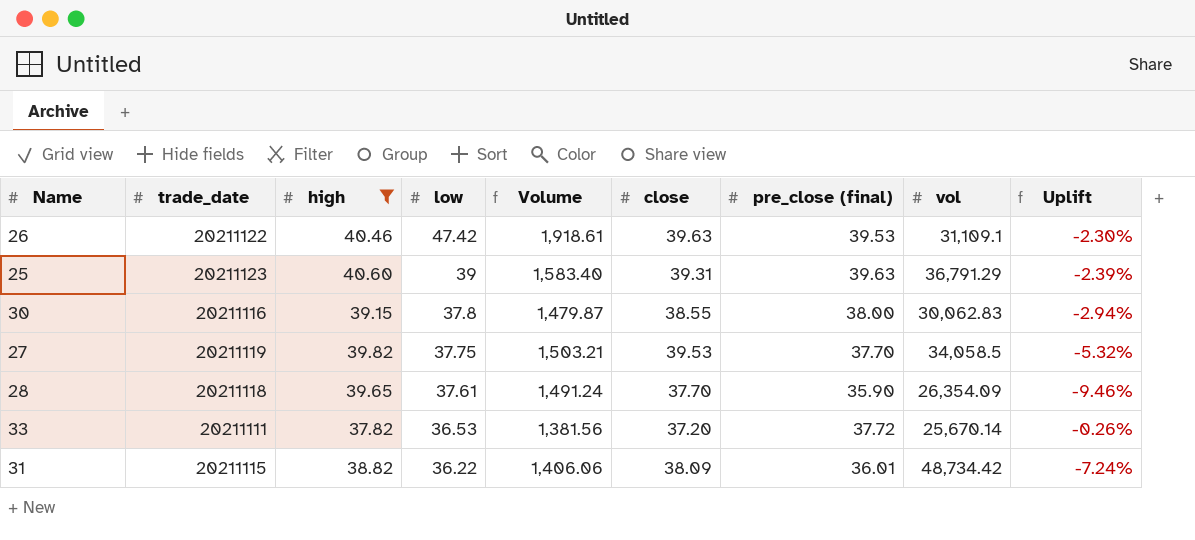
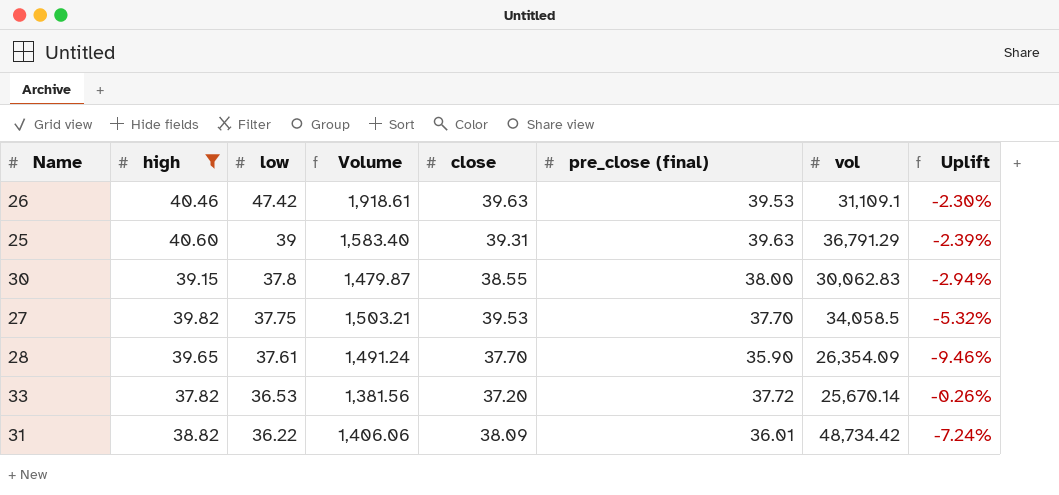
column trade_date | position: 2 -> none

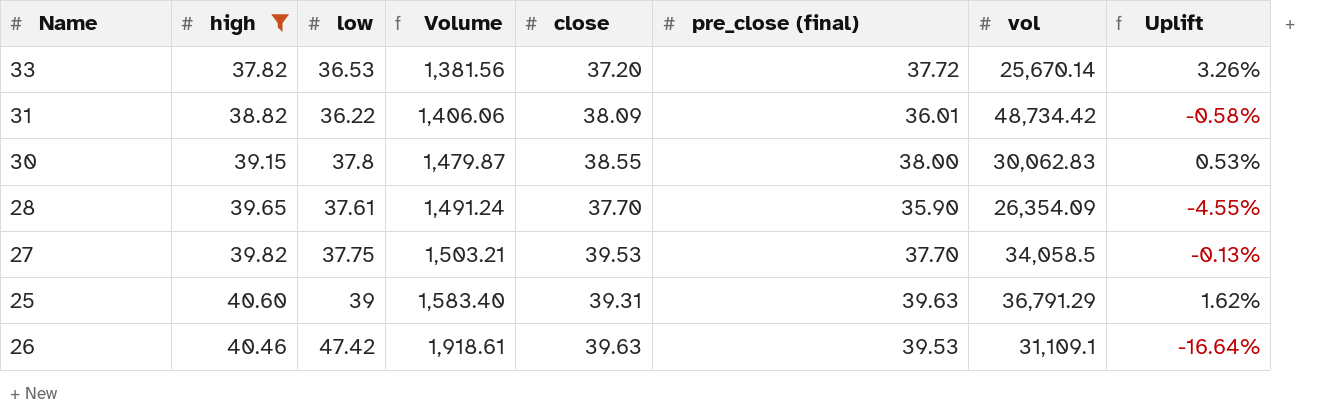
row order: low descending -> Volume ascending
column Uplift | formula: ([pre_close (final)] - [high]) / [high] -> ([pre_close (final)] - [low]) / [low]

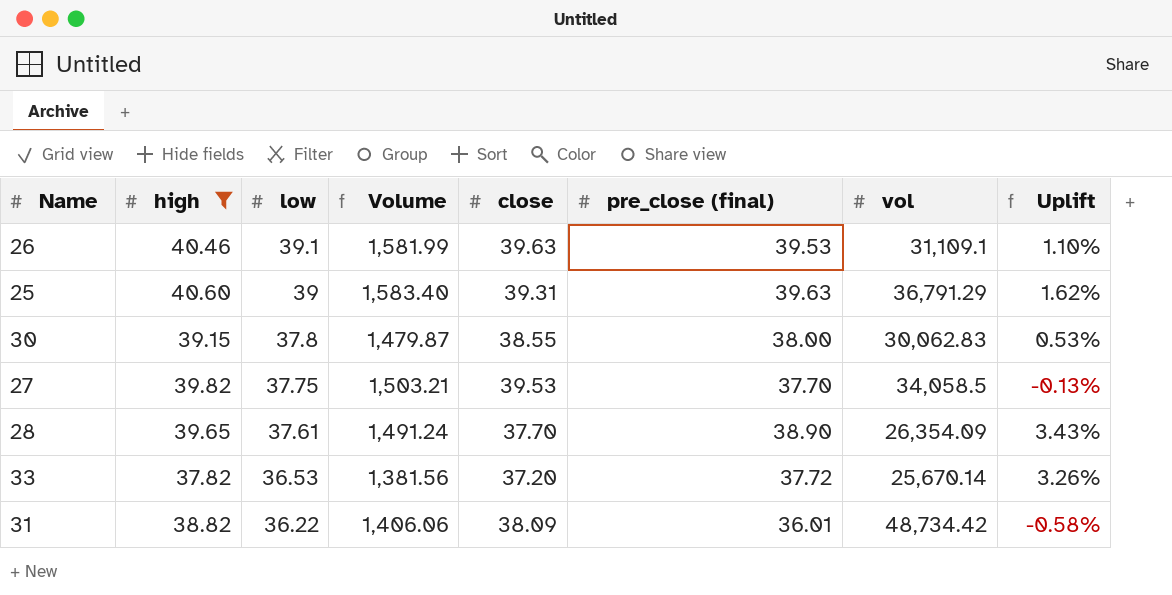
row order: Volume ascending -> low descending
26 | low: 47.42 -> 39.1
26 | Volume: 1,918.61 -> 1,581.99
26 | Uplift: -16.64% -> 1.10%
28 | pre_close (final): 35.90 -> 38.90
28 | Uplift: -4.55% -> 3.43%

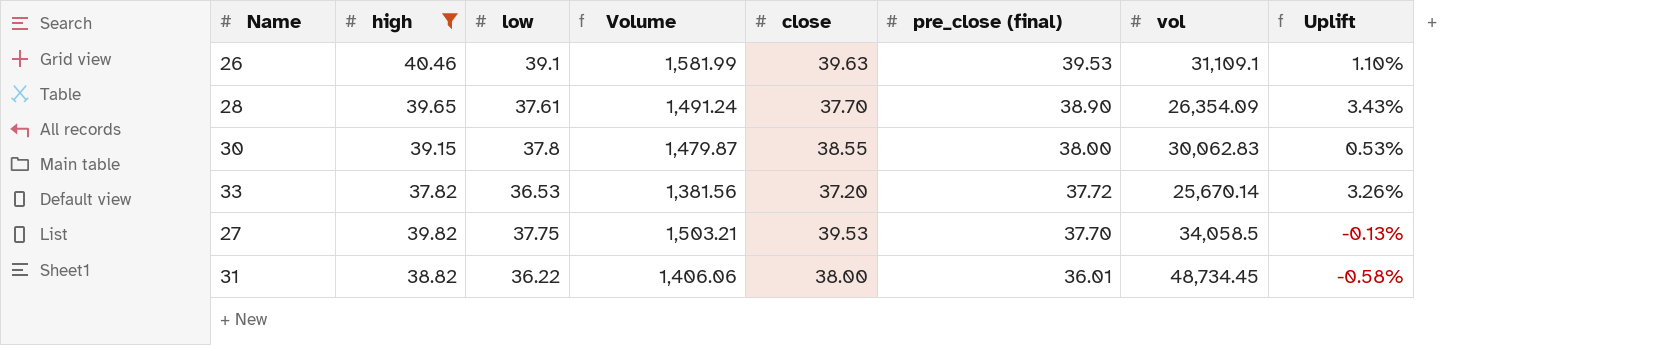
row order: low descending -> pre_close (final) descending
row 25: 40.60 | 39 | 1,583.40 | 39.31 | 39.63 | 36,791.29 | 1.62% -> none
31 | close: 38.09 -> 38.00
31 | vol: 48,734.42 -> 48,734.45

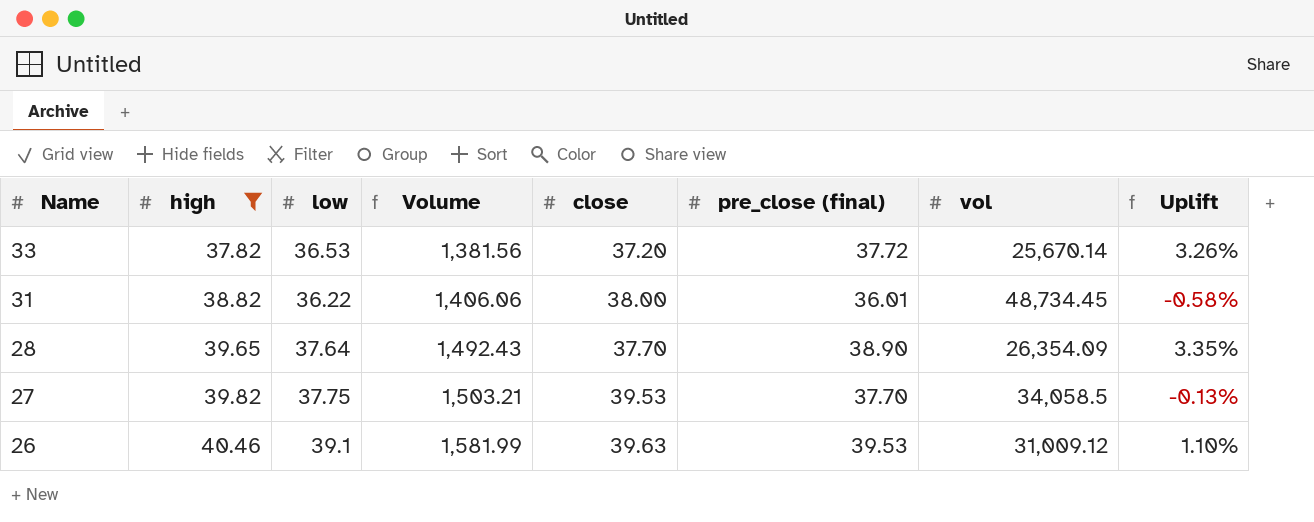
row order: pre_close (final) descending -> Name descending
row 30: 39.15 | 37.8 | 1,479.87 | 38.55 | 38.00 | 30,062.83 | 0.53% -> none
28 | low: 37.61 -> 37.64
28 | Volume: 1,491.24 -> 1,492.43
28 | Uplift: 3.43% -> 3.35%
26 | vol: 31,109.1 -> 31,009.12

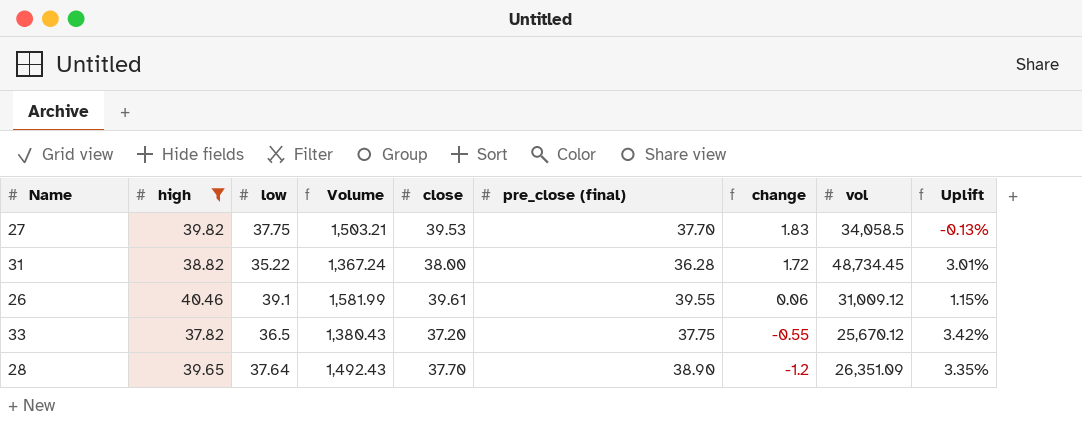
row order: Name descending -> change descending
column change | formula: none -> [close] - [pre_close (final)]
31 | low: 36.22 -> 35.22
31 | Volume: 1,406.06 -> 1,367.24
31 | pre_close (final): 36.01 -> 36.28
31 | Uplift: -0.58% -> 3.01%
26 | close: 39.63 -> 39.61
26 | pre_close (final): 39.53 -> 39.55
26 | Uplift: 1.10% -> 1.15%
33 | low: 36.53 -> 36.5
33 | Volume: 1,381.56 -> 1,380.43
33 | pre_close (final): 37.72 -> 37.75
33 | vol: 25,670.14 -> 25,670.12
33 | Uplift: 3.26% -> 3.42%
28 | vol: 26,354.09 -> 26,351.09

